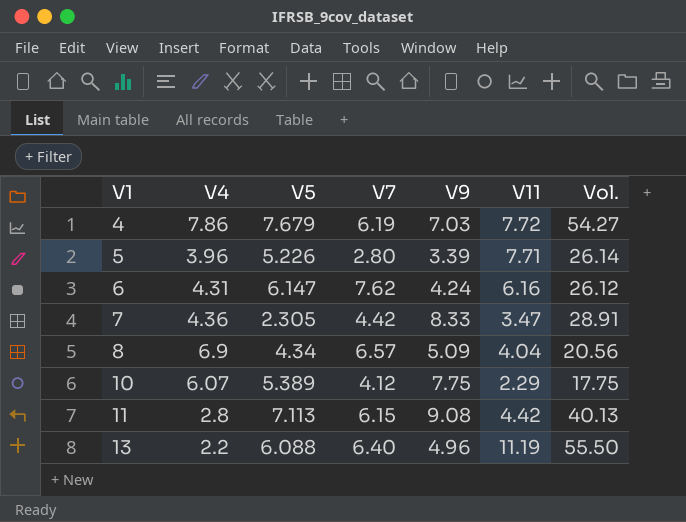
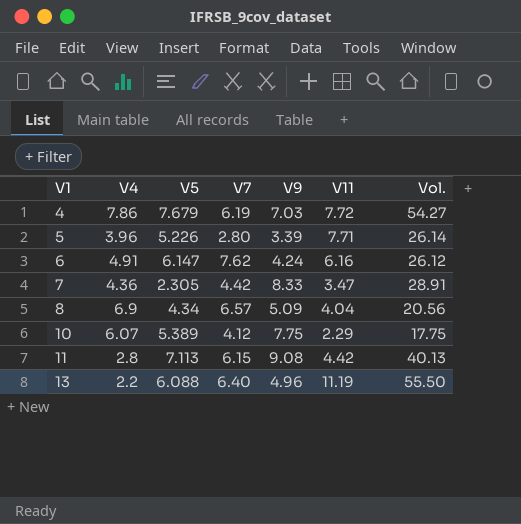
6 | V4: 4.31 -> 4.91

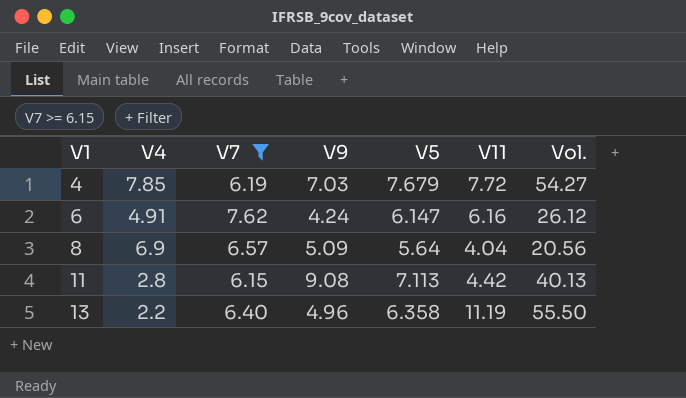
filter: none -> V7 >= 6.15
column V5 | position: 3 -> 5
4 | V4: 7.86 -> 7.85
8 | V5: 4.34 -> 5.64
13 | V5: 6.088 -> 6.358

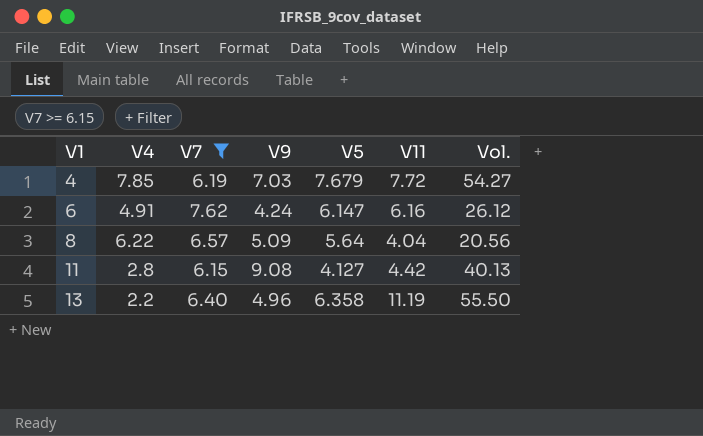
8 | V4: 6.9 -> 6.22
11 | V5: 7.113 -> 4.127

